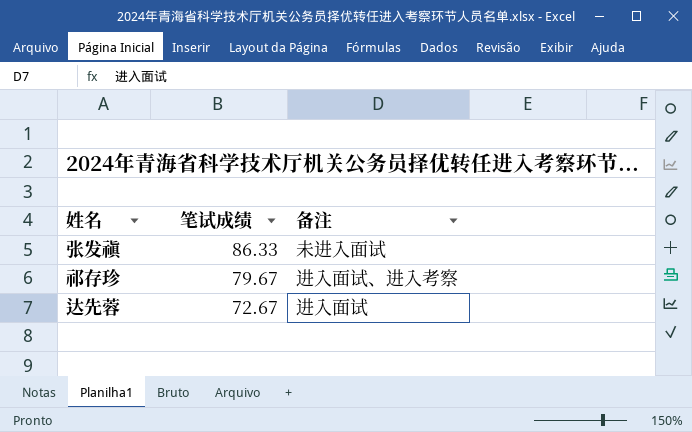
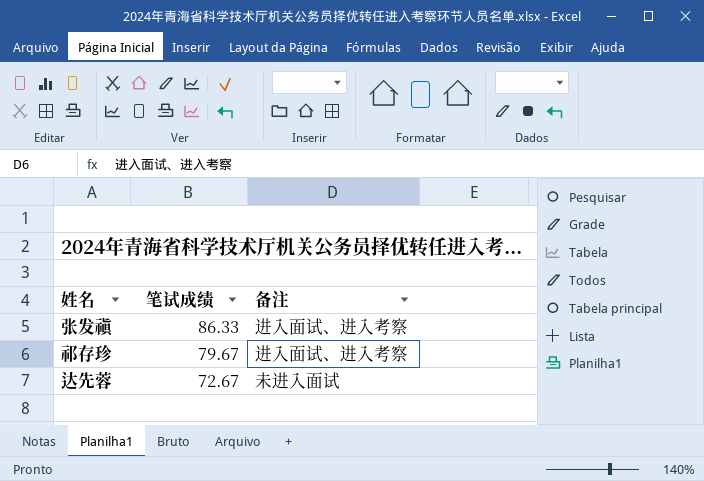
张发禛 | 备注: 未进入面试 -> 进入面试、进入考察
达先蓉 | 备注: 进入面试 -> 未进入面试

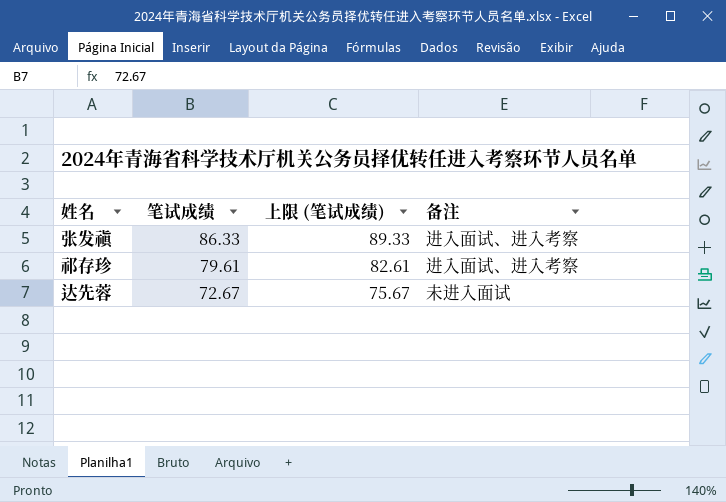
column 上限 (笔试成绩) | formula: none -> [笔试成绩] + 3
祁存珍 | 笔试成绩: 79.67 -> 79.61

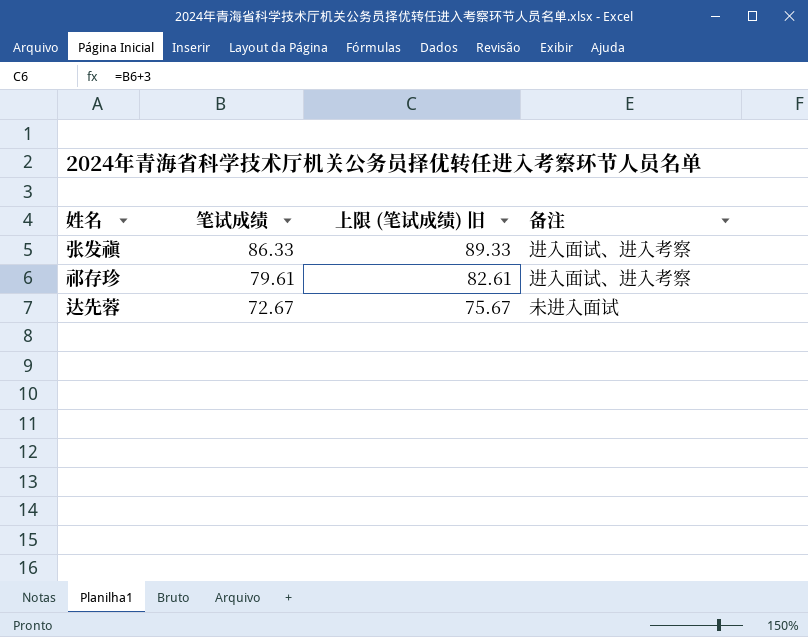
column name: 上限 (笔试成绩) -> 上限 (笔试成绩) 旧

